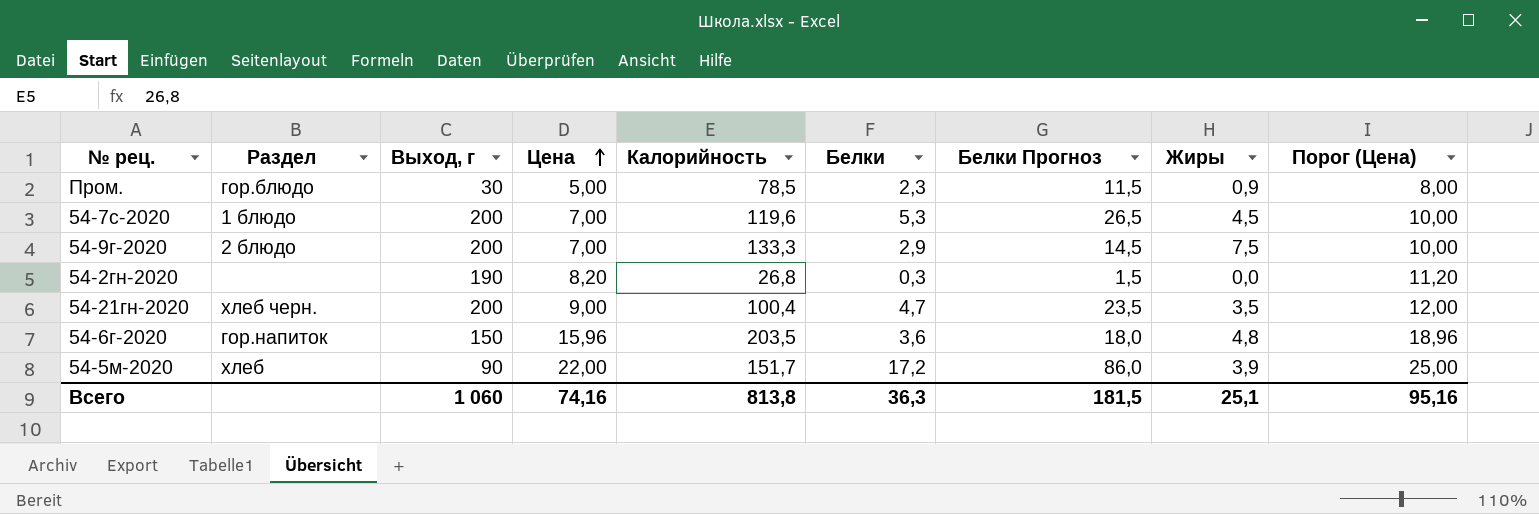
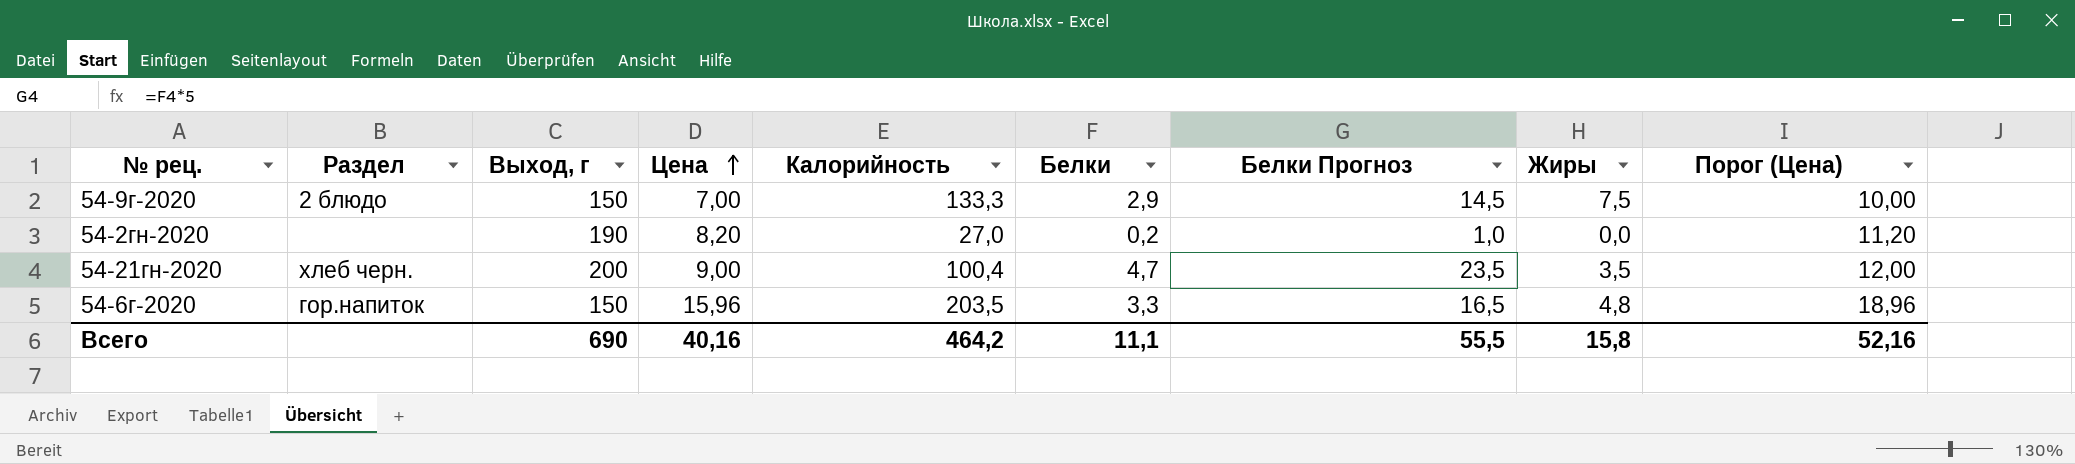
row Пром.: гор.блюдо | 30 | 5,00 | 78,5 | 2,3 | 11,5 | 0,9 | 8,00 -> none
row 54-7с-2020: 1 блюдо | 200 | 7,00 | 119,6 | 5,3 | 26,5 | 4,5 | 10,00 -> none
row 54-5м-2020: хлеб | 90 | 22,00 | 151,7 | 17,2 | 86,0 | 3,9 | 25,00 -> none
54-9г-2020 | Выход, г: 200 -> 150
54-2гн-2020 | Калорийность: 26,8 -> 27,0
54-2гн-2020 | Белки: 0,3 -> 0,2
54-2гн-2020 | Белки Прогноз: 1,5 -> 1,0
54-6г-2020 | Белки: 3,6 -> 3,3
54-6г-2020 | Белки Прогноз: 18,0 -> 16,5
Всего | Выход, г: 1 060 -> 690
Всего | Цена: 74,16 -> 40,16
Всего | Калорийность: 813,8 -> 464,2
Всего | Белки: 36,3 -> 11,1
Всего | Белки Прогноз: 181,5 -> 55,5
Всего | Жиры: 25,1 -> 15,8
Всего | Порог (Цена): 95,16 -> 52,16

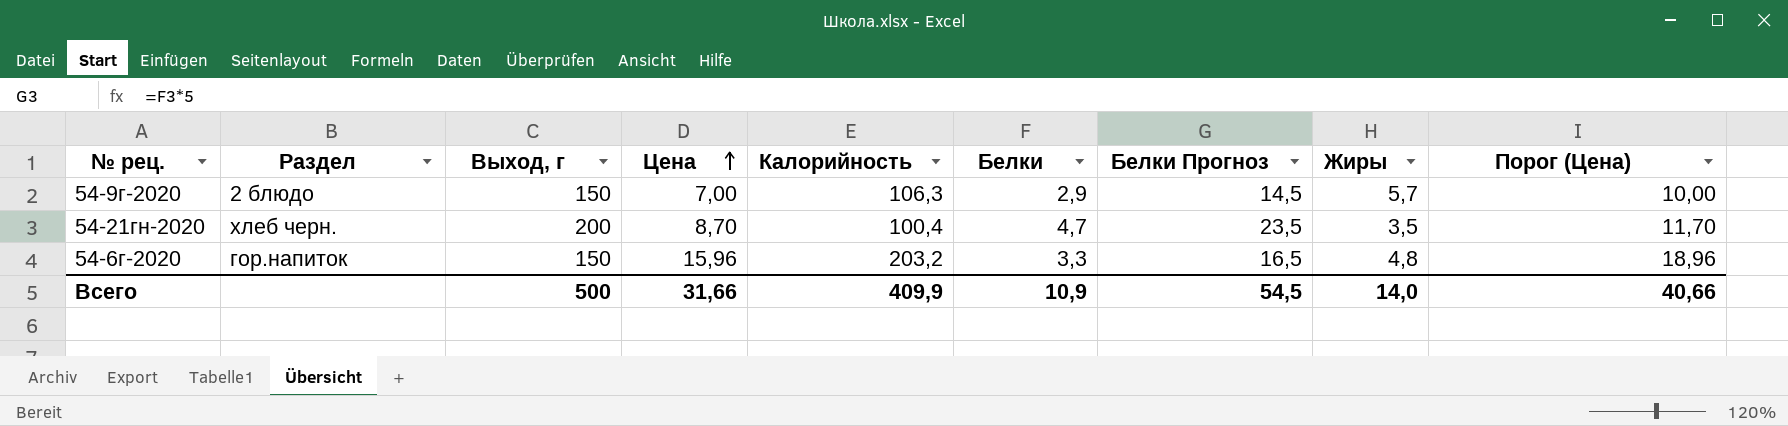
row 54-2гн-2020: none | 190 | 8,20 | 27,0 | 0,2 | 1,0 | 0,0 | 11,20 -> none
54-9г-2020 | Калорийность: 133,3 -> 106,3
54-9г-2020 | Жиры: 7,5 -> 5,7
54-21гн-2020 | Цена: 9,00 -> 8,70
54-21гн-2020 | Порог (Цена): 12,00 -> 11,70
54-6г-2020 | Калорийность: 203,5 -> 203,2
Всего | Выход, г: 690 -> 500
Всего | Цена: 40,16 -> 31,66
Всего | Калорийность: 464,2 -> 409,9
Всего | Белки: 11,1 -> 10,9
Всего | Белки Прогноз: 55,5 -> 54,5
Всего | Жиры: 15,8 -> 14,0
Всего | Порог (Цена): 52,16 -> 40,66

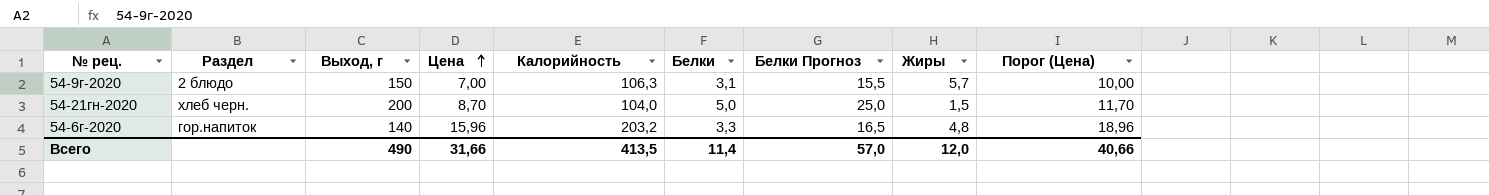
54-9г-2020 | Белки: 2,9 -> 3,1
54-9г-2020 | Белки Прогноз: 14,5 -> 15,5
54-21гн-2020 | Калорийность: 100,4 -> 104,0
54-21гн-2020 | Белки: 4,7 -> 5,0
54-21гн-2020 | Белки Прогноз: 23,5 -> 25,0
54-21гн-2020 | Жиры: 3,5 -> 1,5
54-6г-2020 | Выход, г: 150 -> 140
Всего | Выход, г: 500 -> 490
Всего | Калорийность: 409,9 -> 413,5
Всего | Белки: 10,9 -> 11,4
Всего | Белки Прогноз: 54,5 -> 57,0
Всего | Жиры: 14,0 -> 12,0

